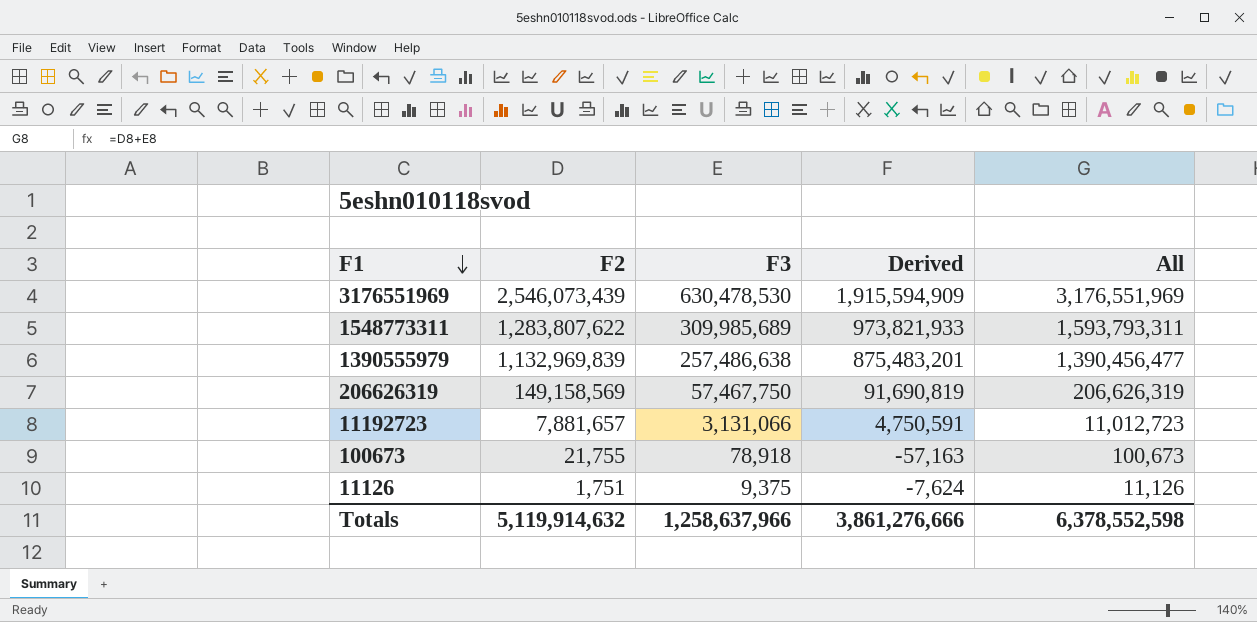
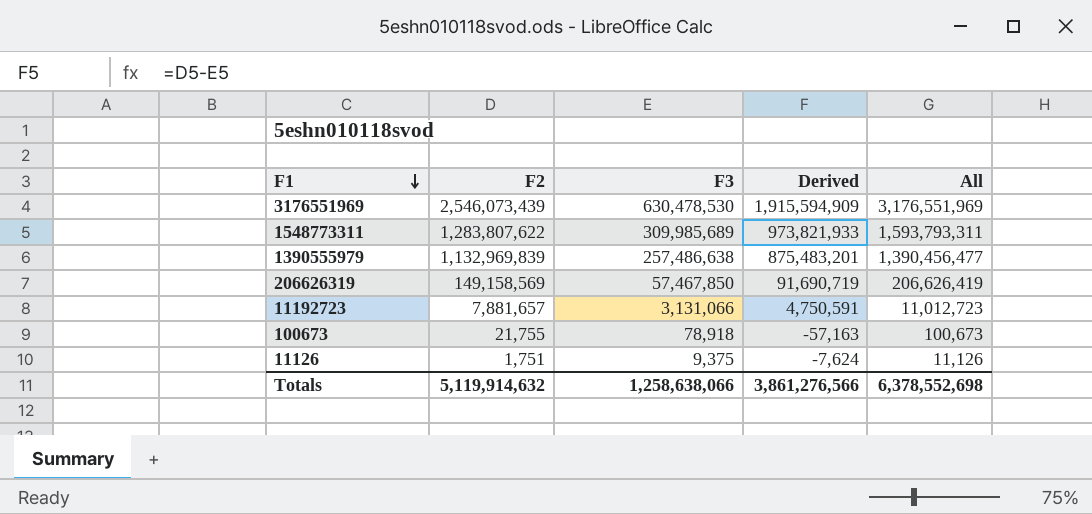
206626319 | F3: 57,467,750 -> 57,467,850
206626319 | Derived: 91,690,819 -> 91,690,719
206626319 | All: 206,626,319 -> 206,626,419
Totals | F3: 1,258,637,966 -> 1,258,638,066
Totals | Derived: 3,861,276,666 -> 3,861,276,566
Totals | All: 6,378,552,598 -> 6,378,552,698

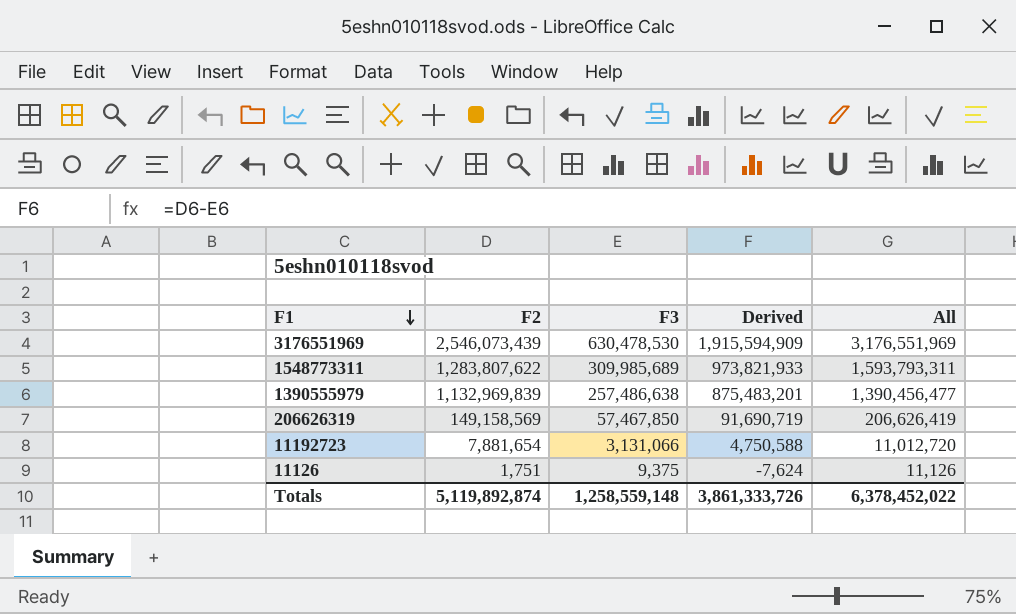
row 100673: 21,755 | 78,918 | -57,163 | 100,673 -> none
11192723 | F2: 7,881,657 -> 7,881,654
11192723 | Derived: 4,750,591 -> 4,750,588
11192723 | All: 11,012,723 -> 11,012,720
Totals | F2: 5,119,914,632 -> 5,119,892,874
Totals | F3: 1,258,638,066 -> 1,258,559,148
Totals | Derived: 3,861,276,566 -> 3,861,333,726
Totals | All: 6,378,552,698 -> 6,378,452,022

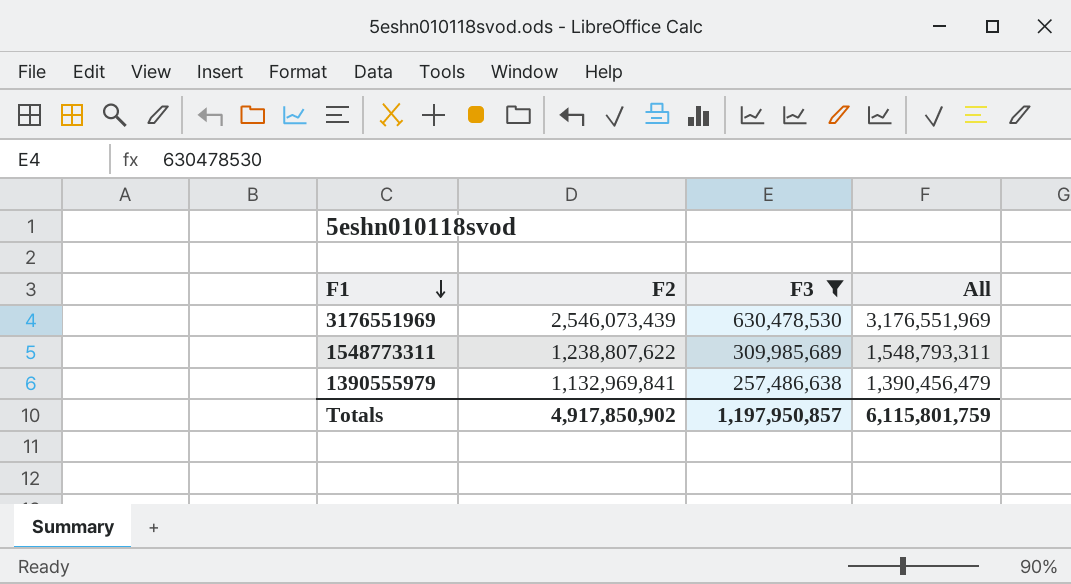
filter: none -> F3 >= 257,486,638
column Derived | formula: [F2] - [F3] -> none
1548773311 | F2: 1,283,807,622 -> 1,238,807,622
1548773311 | All: 1,593,793,311 -> 1,548,793,311
1390555979 | F2: 1,132,969,839 -> 1,132,969,841
1390555979 | All: 1,390,456,477 -> 1,390,456,479
Totals | F2: 5,119,892,874 -> 4,917,850,902
Totals | F3: 1,258,559,148 -> 1,197,950,857
Totals | All: 6,378,452,022 -> 6,115,801,759

